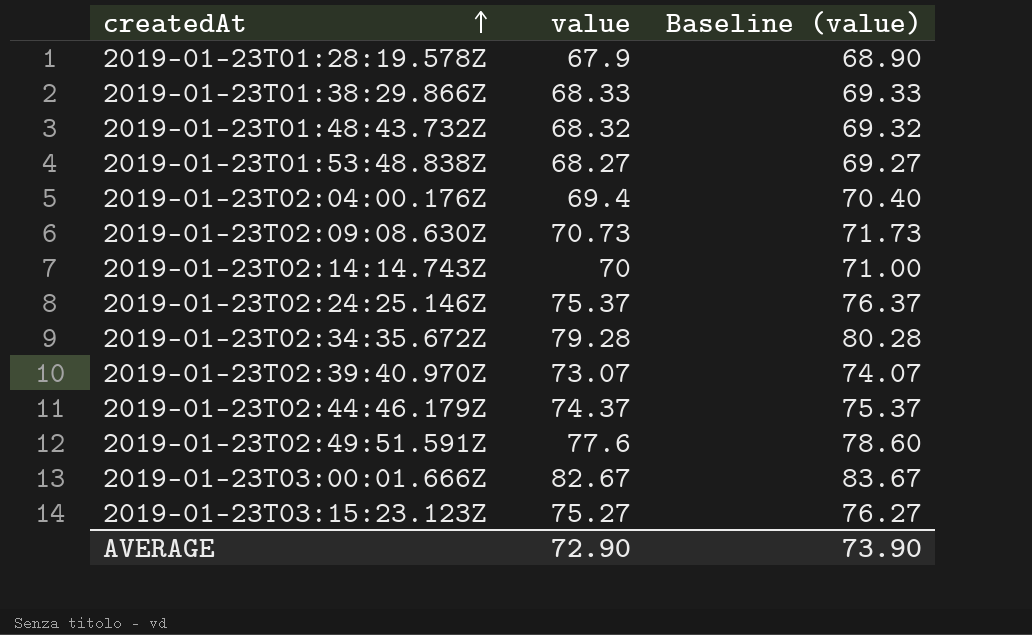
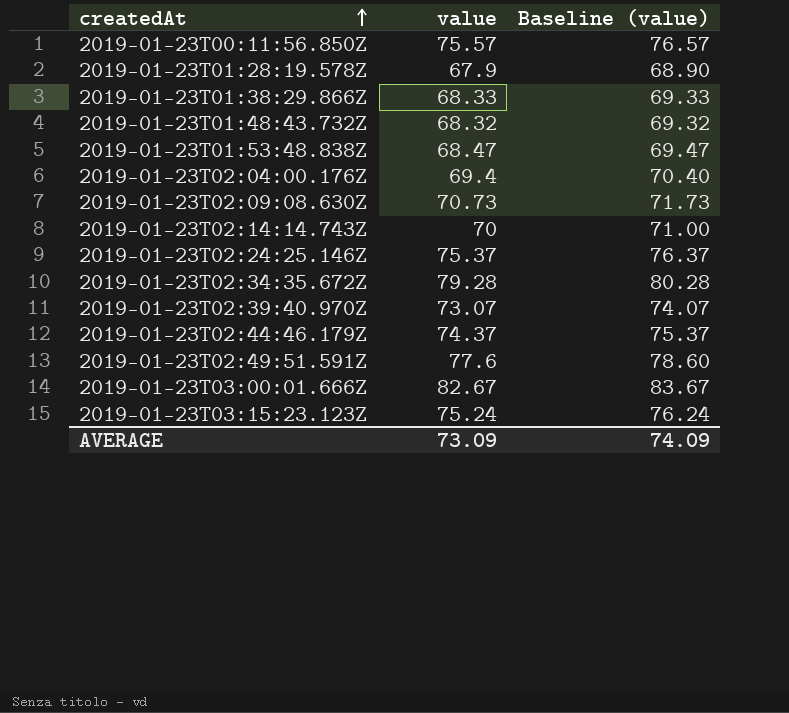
row 2019-01-23T00:11:56.850Z: none -> 75.57 | 76.57
2019-01-23T01:53:48.838Z | value: 68.27 -> 68.47
2019-01-23T01:53:48.838Z | Baseline (value): 69.27 -> 69.47
2019-01-23T03:15:23.123Z | value: 75.27 -> 75.24
2019-01-23T03:15:23.123Z | Baseline (value): 76.27 -> 76.24
AVERAGE | value: 72.90 -> 73.09
AVERAGE | Baseline (value): 73.90 -> 74.09

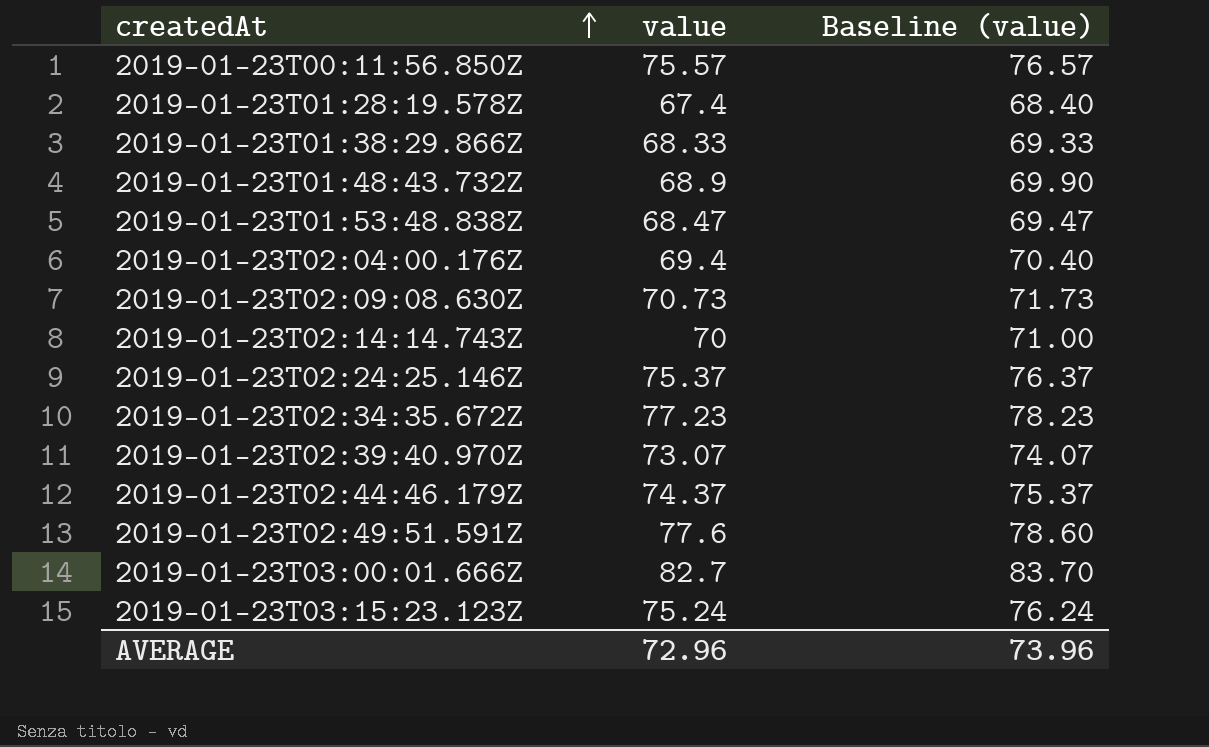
2019-01-23T01:28:19.578Z | value: 67.9 -> 67.4
2019-01-23T01:28:19.578Z | Baseline (value): 68.90 -> 68.40
2019-01-23T01:48:43.732Z | value: 68.32 -> 68.9
2019-01-23T01:48:43.732Z | Baseline (value): 69.32 -> 69.90
2019-01-23T02:34:35.672Z | value: 79.28 -> 77.23
2019-01-23T02:34:35.672Z | Baseline (value): 80.28 -> 78.23
2019-01-23T03:00:01.666Z | value: 82.67 -> 82.7
2019-01-23T03:00:01.666Z | Baseline (value): 83.67 -> 83.70
AVERAGE | value: 73.09 -> 72.96
AVERAGE | Baseline (value): 74.09 -> 73.96

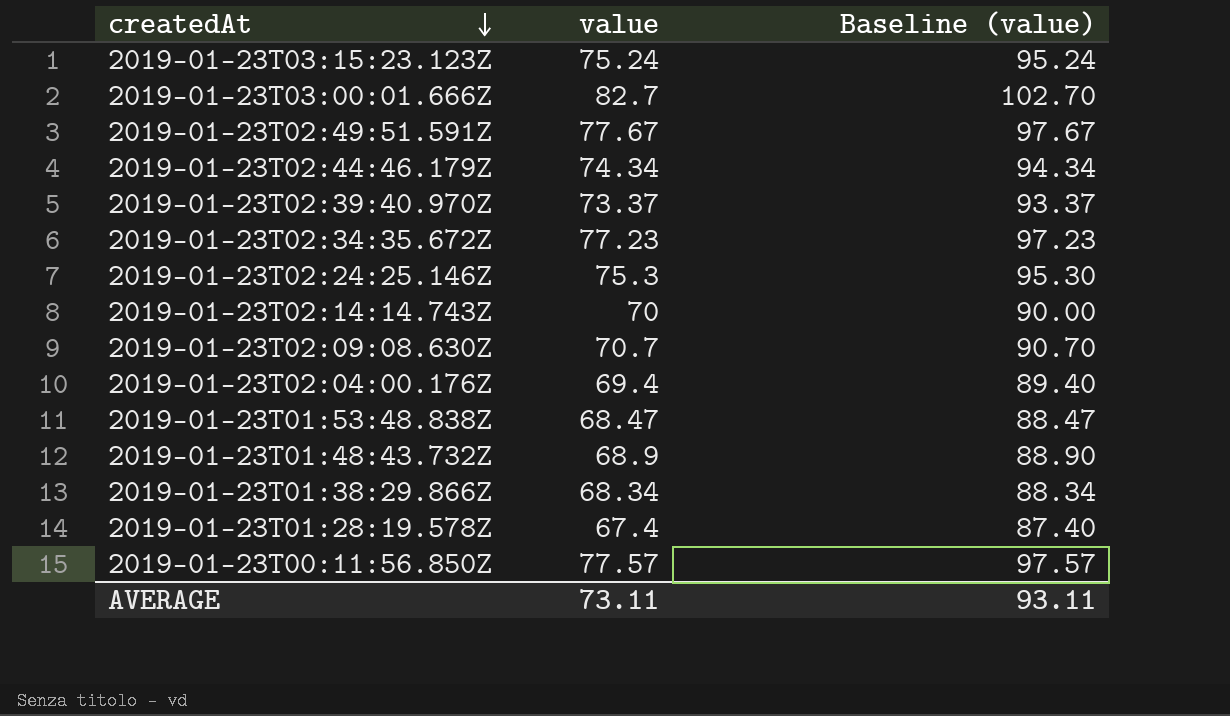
row order: createdAt ascending -> createdAt descending
column Baseline (value) | formula: [value] + 1 -> [value] + 20
2019-01-23T02:49:51.591Z | value: 77.6 -> 77.67
2019-01-23T02:44:46.179Z | value: 74.37 -> 74.34
2019-01-23T02:39:40.970Z | value: 73.07 -> 73.37
2019-01-23T02:24:25.146Z | value: 75.37 -> 75.3
2019-01-23T02:09:08.630Z | value: 70.73 -> 70.7
2019-01-23T01:38:29.866Z | value: 68.33 -> 68.34
2019-01-23T00:11:56.850Z | value: 75.57 -> 77.57
AVERAGE | value: 72.96 -> 73.11
AVERAGE | Baseline (value): 73.96 -> 93.11

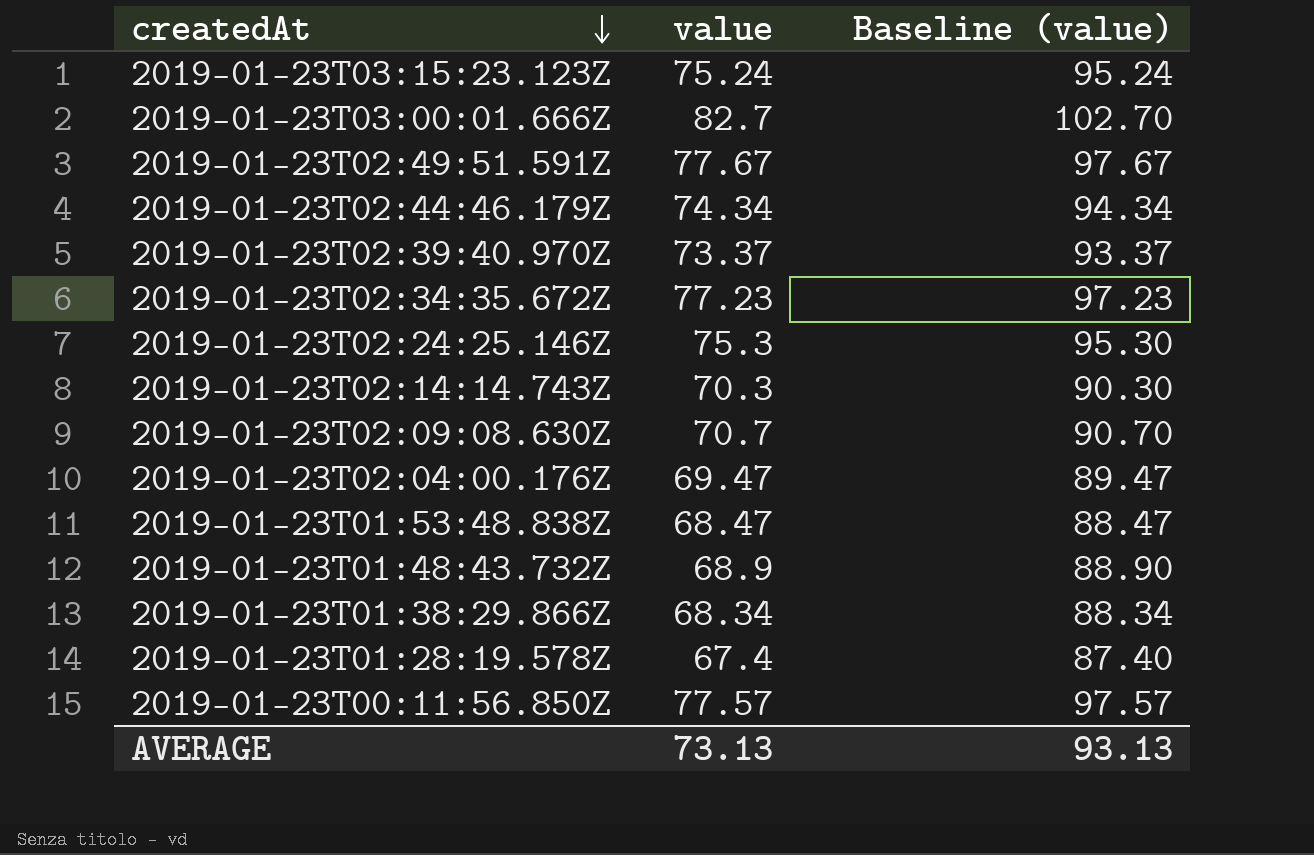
2019-01-23T02:14:14.743Z | value: 70 -> 70.3
2019-01-23T02:14:14.743Z | Baseline (value): 90.00 -> 90.30
2019-01-23T02:04:00.176Z | value: 69.4 -> 69.47
2019-01-23T02:04:00.176Z | Baseline (value): 89.40 -> 89.47
AVERAGE | value: 73.11 -> 73.13
AVERAGE | Baseline (value): 93.11 -> 93.13

